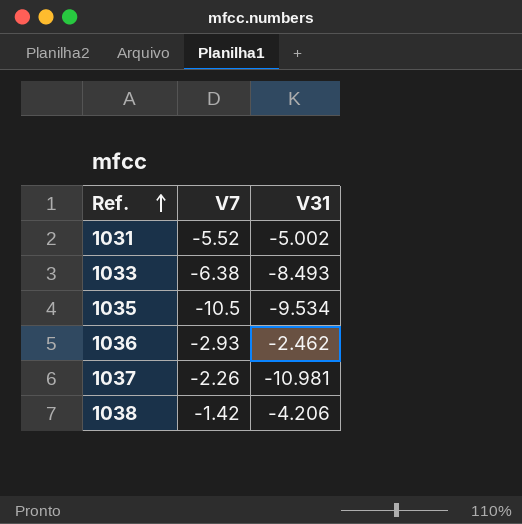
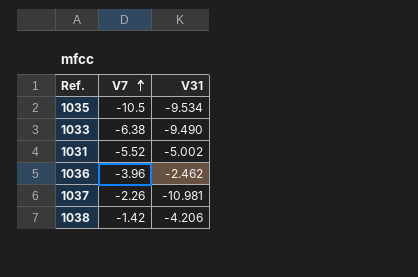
row order: Ref. ascending -> V7 ascending
1033 | V31: -8.493 -> -9.490
1036 | V7: -2.93 -> -3.96

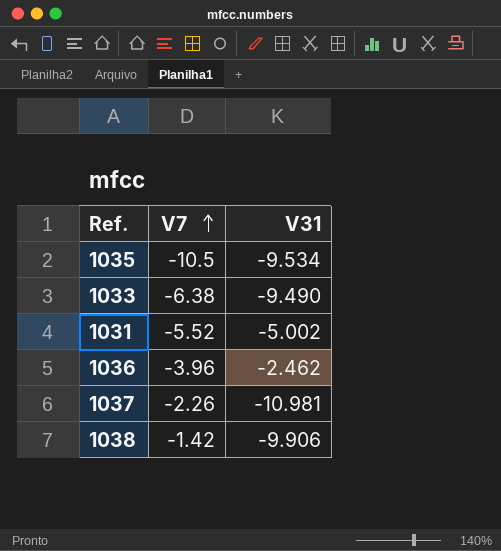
1038 | V31: -4.206 -> -9.906

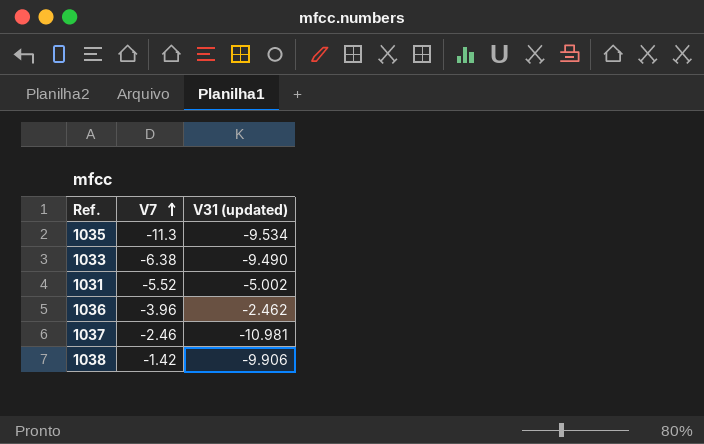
column name: V31 -> V31 (updated)
1035 | V7: -10.5 -> -11.3
1037 | V7: -2.26 -> -2.46

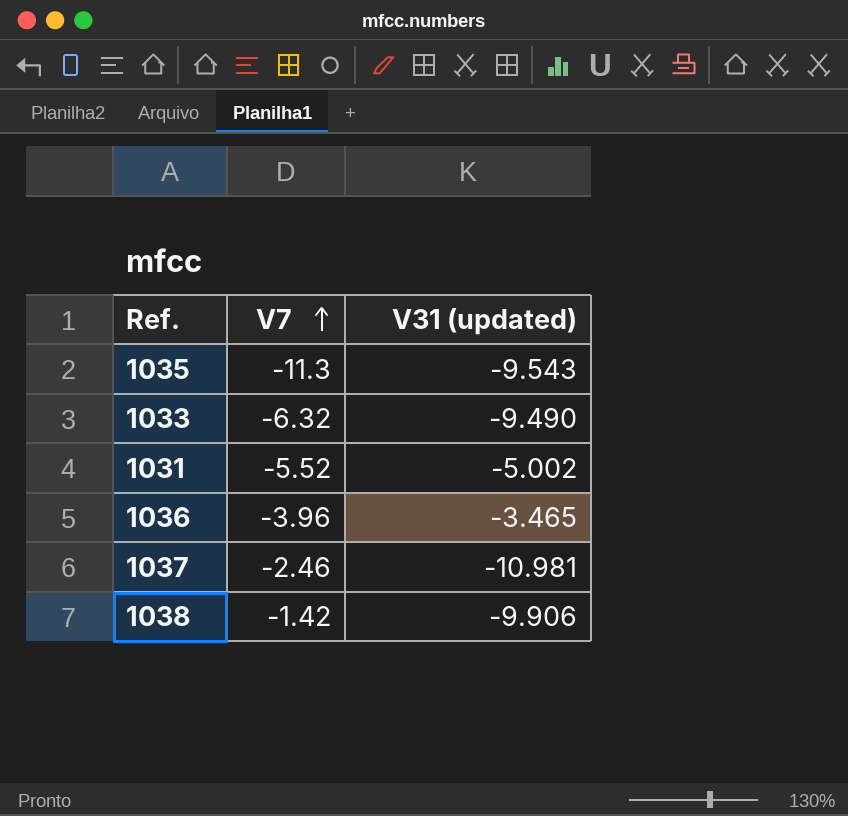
1035 | V31 (updated): -9.534 -> -9.543
1033 | V7: -6.38 -> -6.32
1036 | V31 (updated): -2.462 -> -3.465

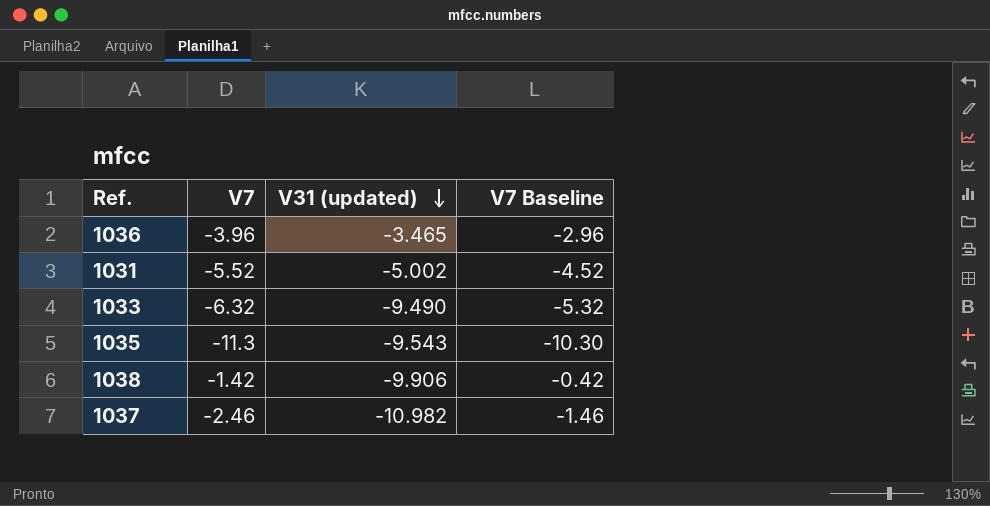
row order: V7 ascending -> V31 (updated) descending
column V7 Baseline | formula: none -> [V7] + 1
1037 | V31 (updated): -10.981 -> -10.982

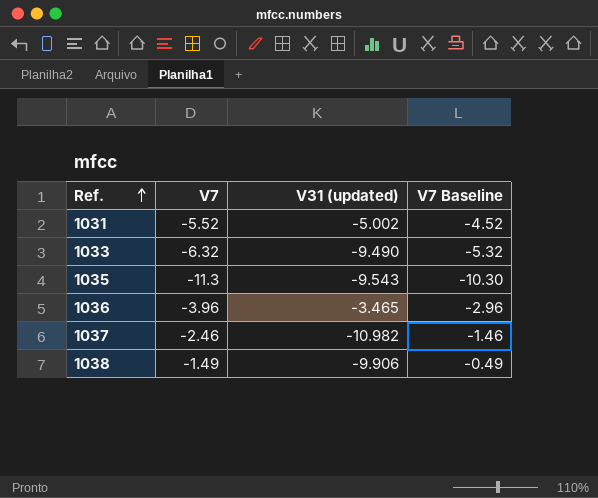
row order: V31 (updated) descending -> Ref. ascending
1038 | V7: -1.42 -> -1.49
1038 | V7 Baseline: -0.42 -> -0.49

